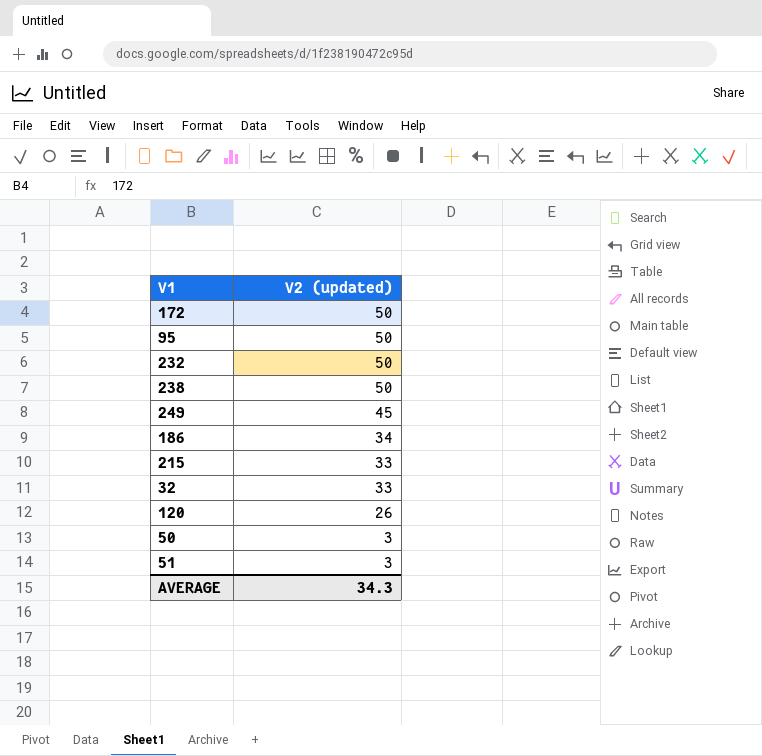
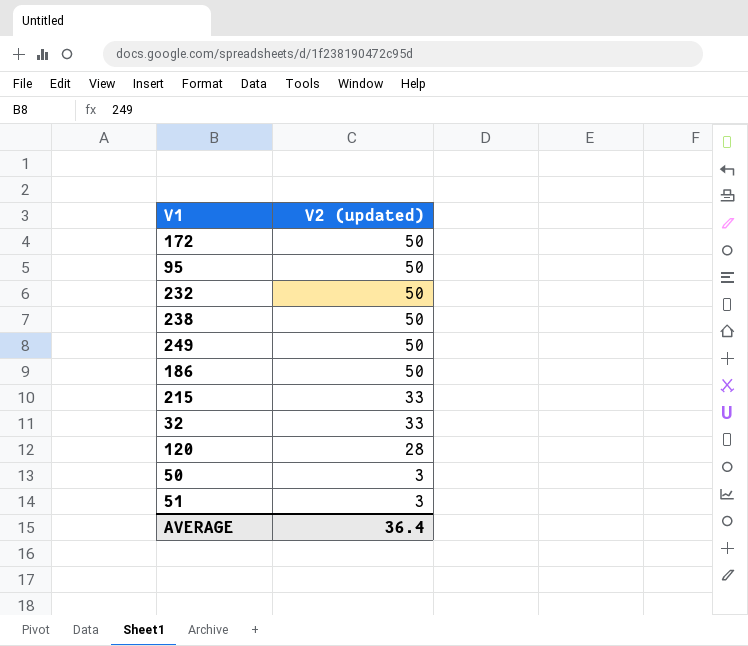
249 | V2 (updated): 45 -> 50
186 | V2 (updated): 34 -> 50
120 | V2 (updated): 26 -> 28
AVERAGE | V2 (updated): 34.3 -> 36.4

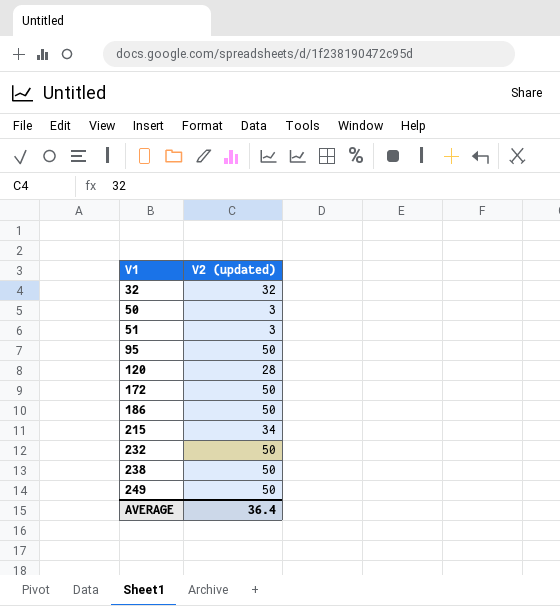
row order: V2 (updated) descending -> V1 ascending
32 | V2 (updated): 33 -> 32
215 | V2 (updated): 33 -> 34

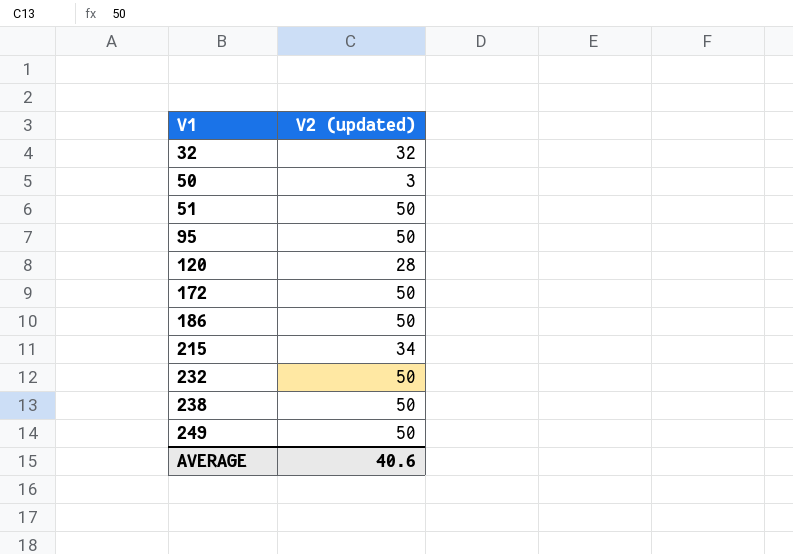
51 | V2 (updated): 3 -> 50
AVERAGE | V2 (updated): 36.4 -> 40.6

